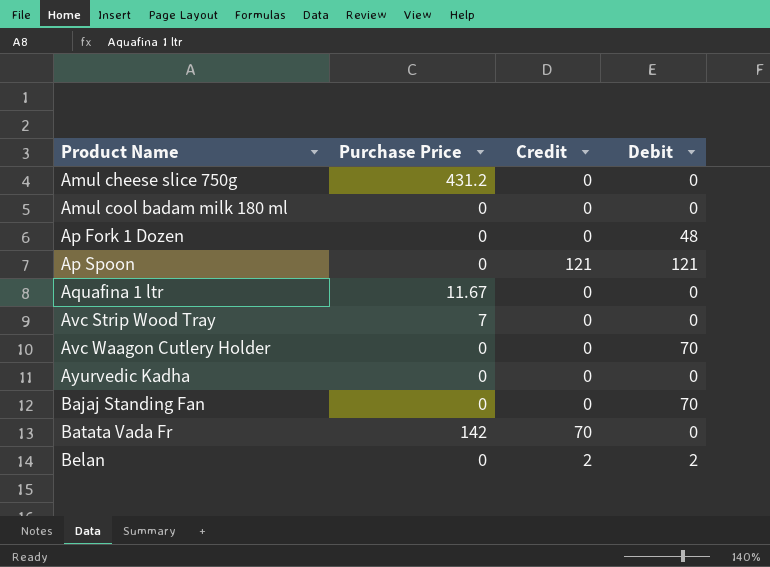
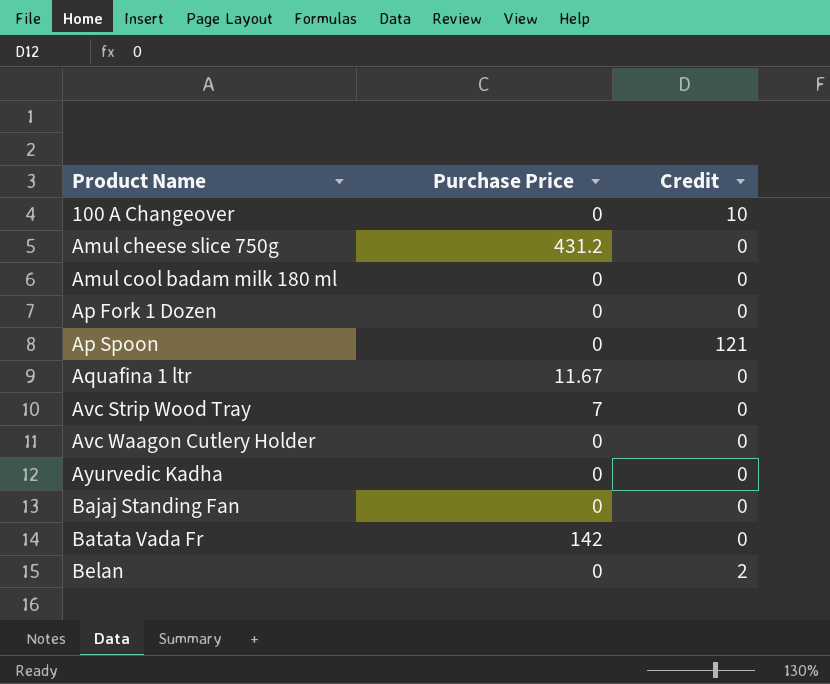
column Debit | position: 4 -> none
row 100 A Changeover: none -> 0 | 10
Batata Vada Fr | Credit: 70 -> 0

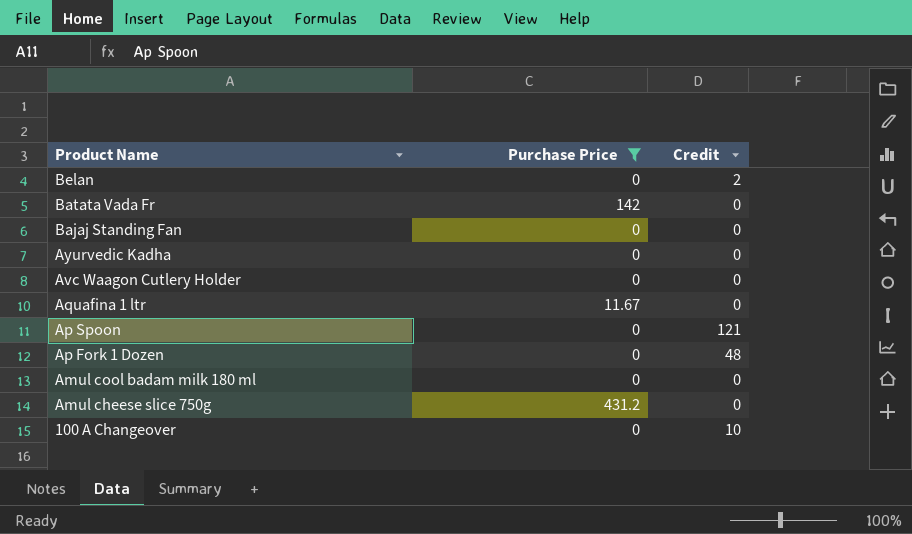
filter: none -> Purchase Price != 7
row order: Product Name ascending -> Product Name descending
Ap Fork 1 Dozen | Credit: 0 -> 48

